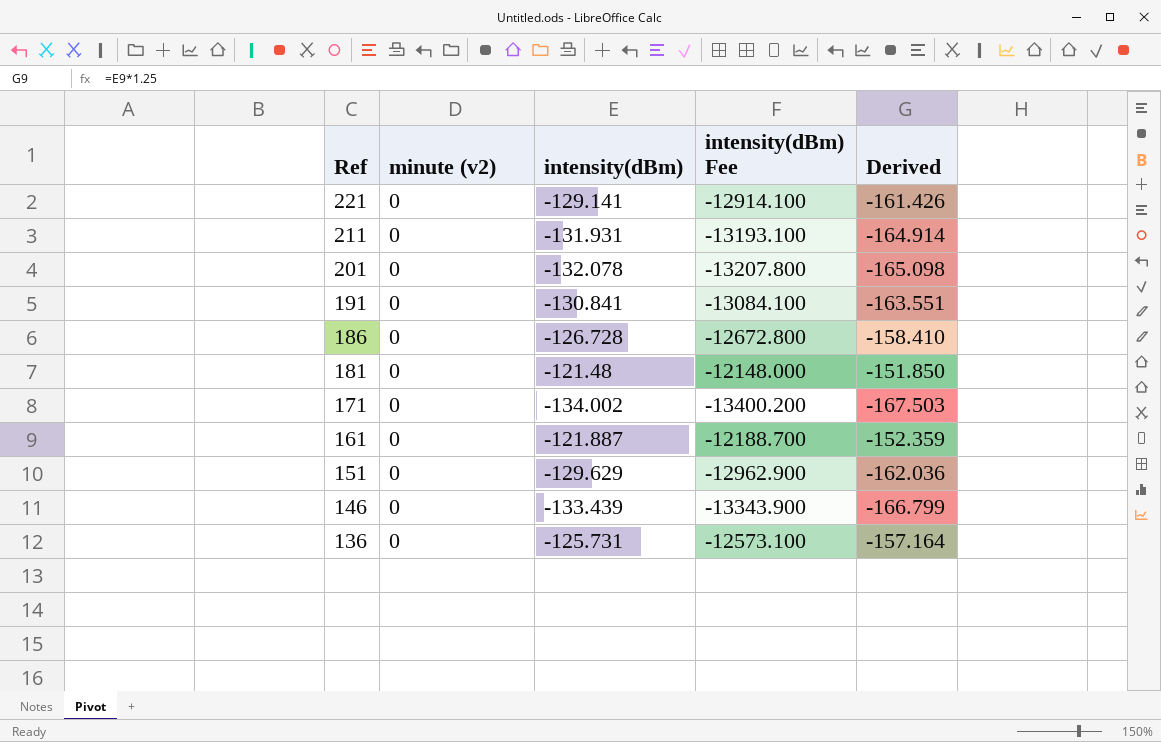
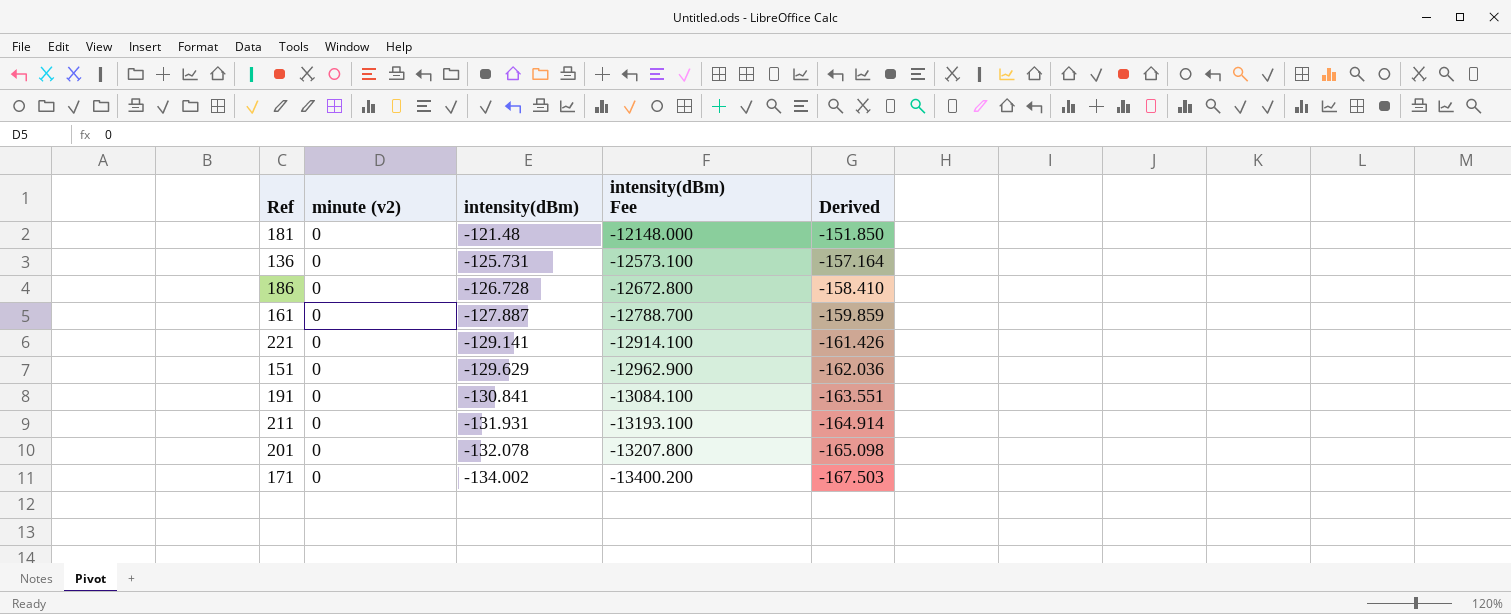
row order: Ref descending -> intensity(dBm) descending
row 146: 0 | -133.439 | -13343.900 | -166.799 -> none
161 | intensity(dBm): -121.887 -> -127.887
161 | intensity(dBm) Fee: -12188.700 -> -12788.700
161 | Derived: -152.359 -> -159.859

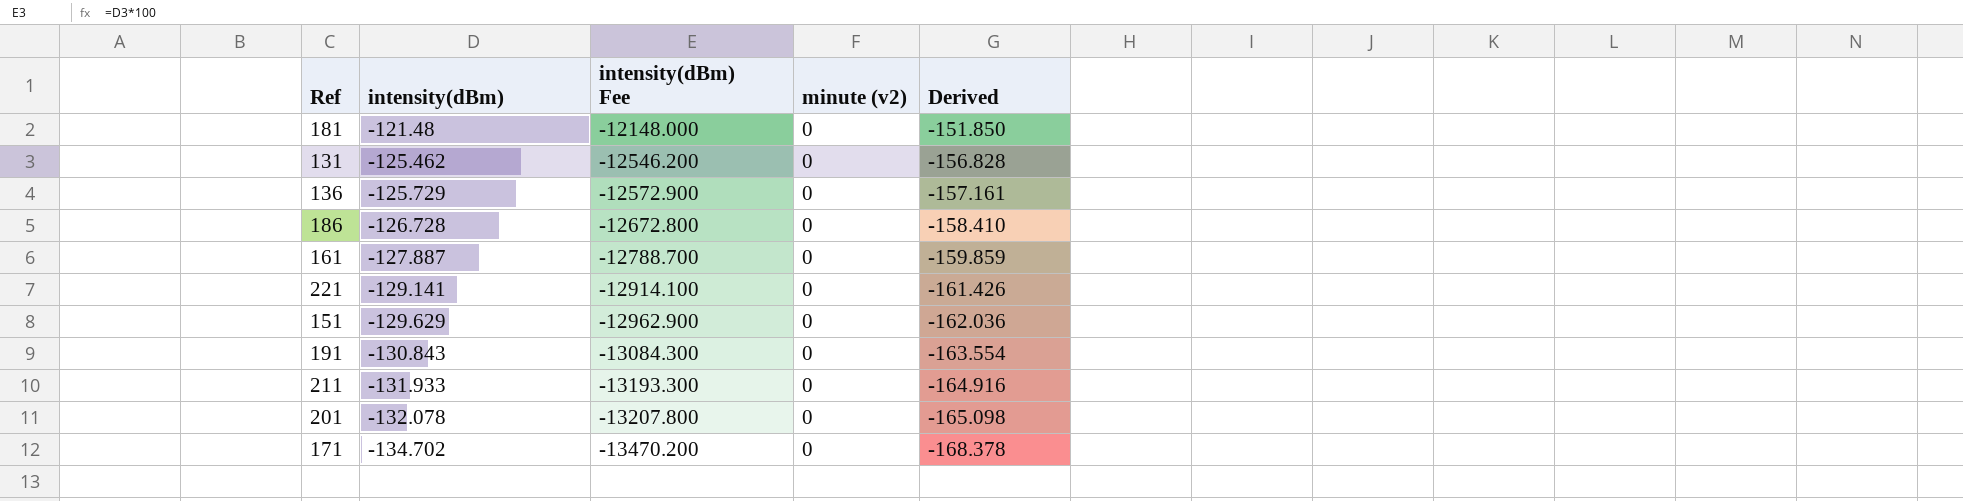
column minute (v2) | position: 2 -> 4
row 131: none -> -125.462 | -12546.200 | 0 | -156.828
136 | intensity(dBm): -125.731 -> -125.729
136 | intensity(dBm) Fee: -12573.100 -> -12572.900
136 | Derived: -157.164 -> -157.161
191 | intensity(dBm): -130.841 -> -130.843
191 | intensity(dBm) Fee: -13084.100 -> -13084.300
191 | Derived: -163.551 -> -163.554
211 | intensity(dBm): -131.931 -> -131.933
211 | intensity(dBm) Fee: -13193.100 -> -13193.300
211 | Derived: -164.914 -> -164.916
171 | intensity(dBm): -134.002 -> -134.702
171 | intensity(dBm) Fee: -13400.200 -> -13470.200
171 | Derived: -167.503 -> -168.378

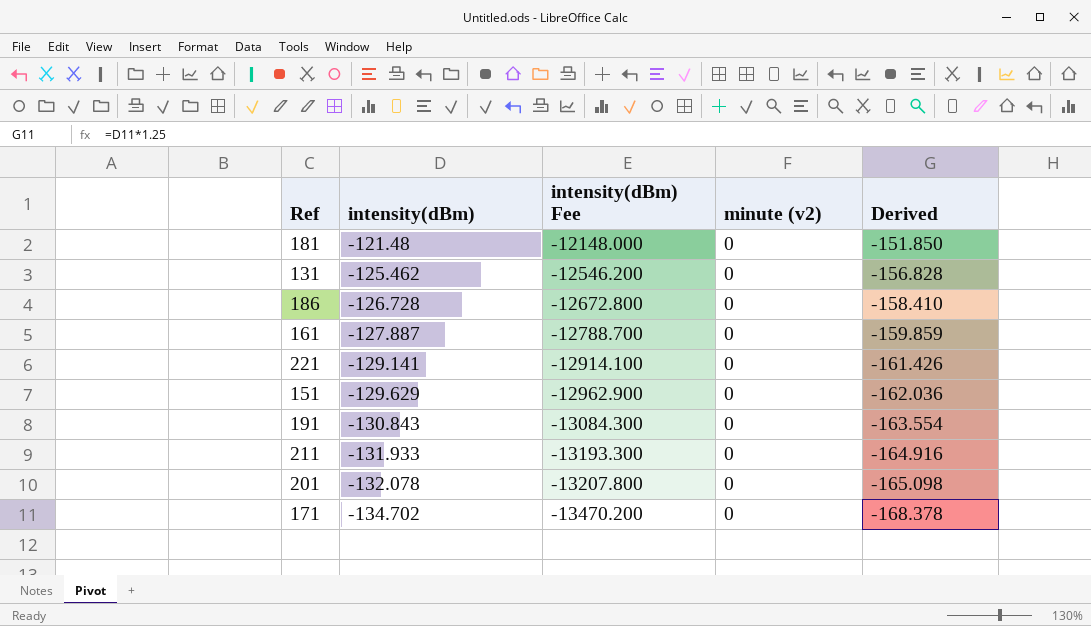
row 136: -125.729 | -12572.900 | 0 | -157.161 -> none

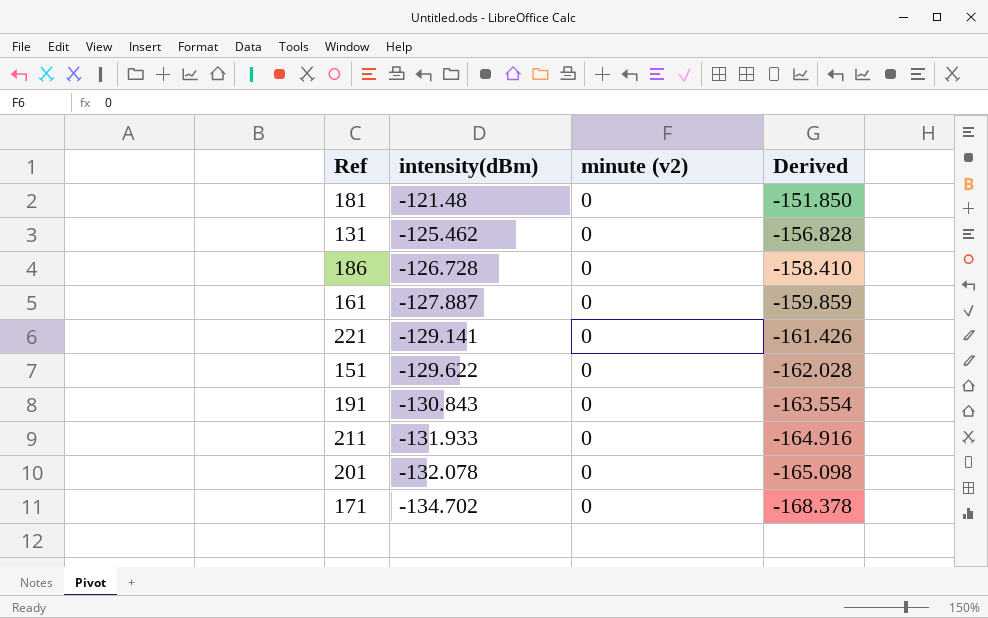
column intensity(dBm) Fee | formula: [intensity(dBm)] * 100 -> none
151 | intensity(dBm): -129.629 -> -129.622
151 | Derived: -162.036 -> -162.028

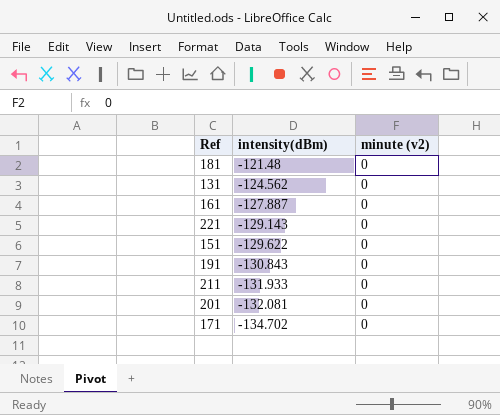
column Derived | formula: [intensity(dBm)] * 1.25 -> none
row 186: -126.728 | 0 | -158.410 -> none
131 | intensity(dBm): -125.462 -> -124.562
221 | intensity(dBm): -129.141 -> -129.143
201 | intensity(dBm): -132.078 -> -132.081

